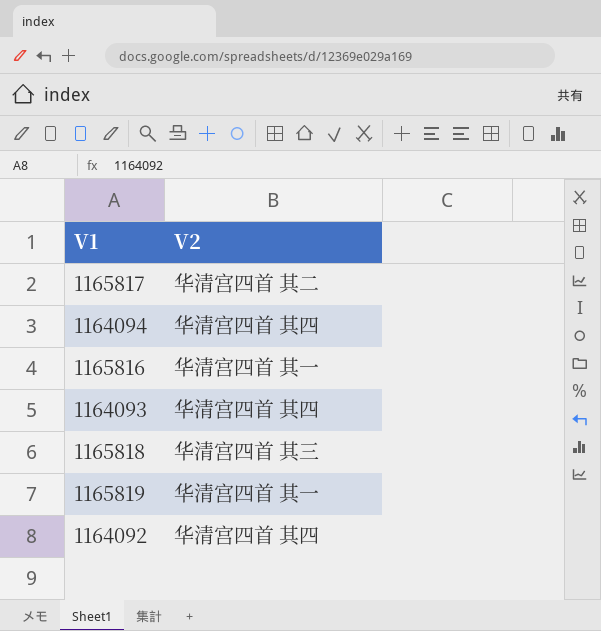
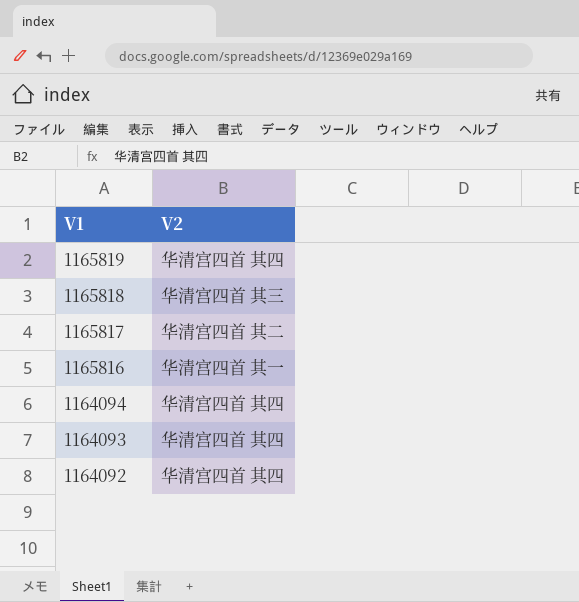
row order: none -> V1 descending
1165819 | V2: 华清宫四首 其一 -> 华清宫四首 其四

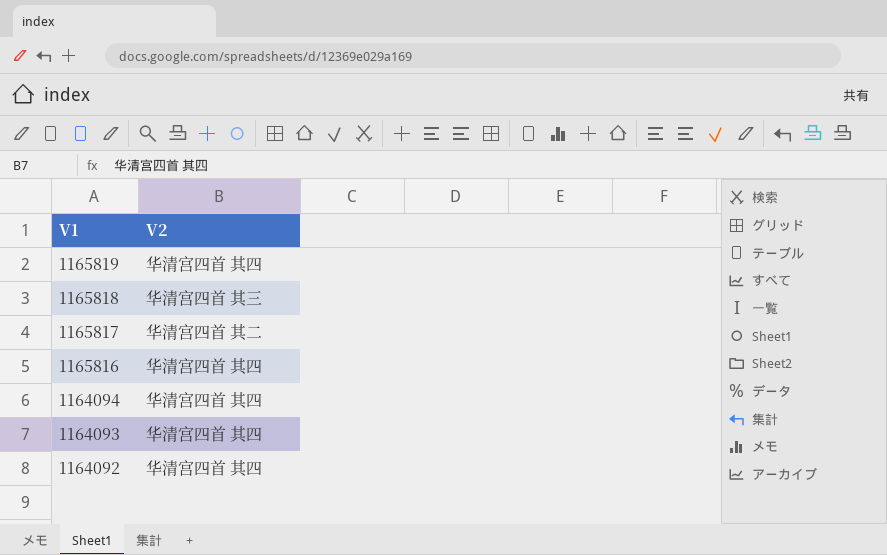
1165816 | V2: 华清宫四首 其一 -> 华清宫四首 其四

